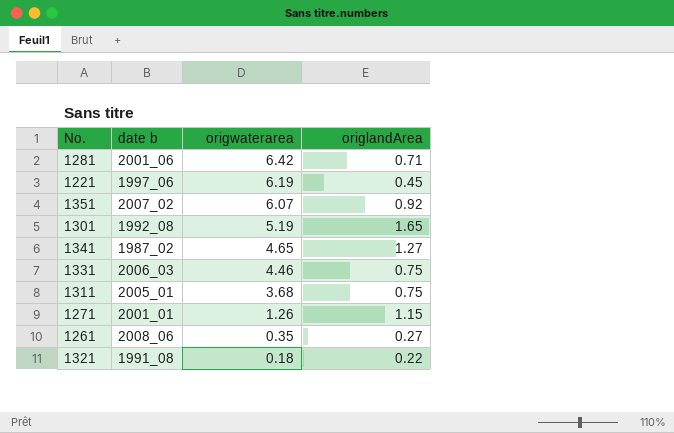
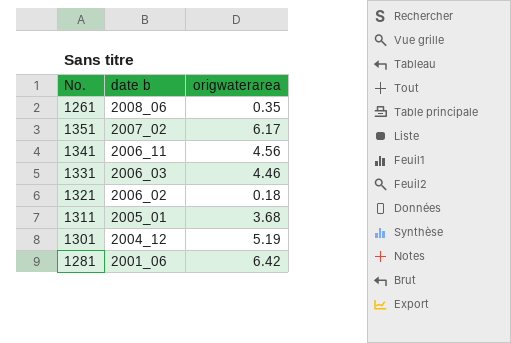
row order: origwaterarea descending -> date b descending
column origlandArea | position: 4 -> none
row 1221: 1997_06 | 6.19 | 0.45 -> none
row 1271: 2001_01 | 1.26 | 1.15 -> none
1351 | origwaterarea: 6.07 -> 6.17
1341 | date b: 1987_02 -> 2006_11
1341 | origwaterarea: 4.65 -> 4.56
1321 | date b: 1991_08 -> 2006_02
1301 | date b: 1992_08 -> 2004_12

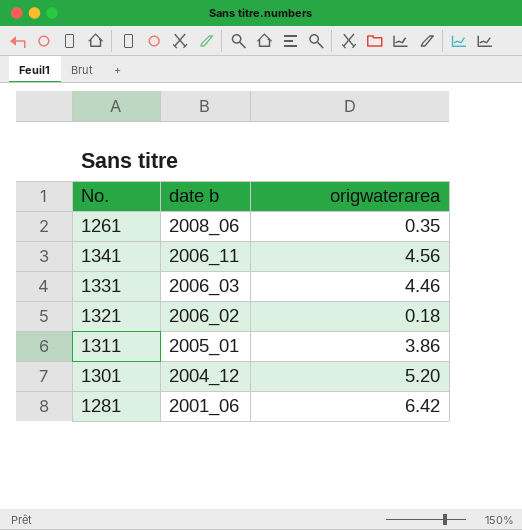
row 1351: 2007_02 | 6.17 -> none
1311 | origwaterarea: 3.68 -> 3.86
1301 | origwaterarea: 5.19 -> 5.20

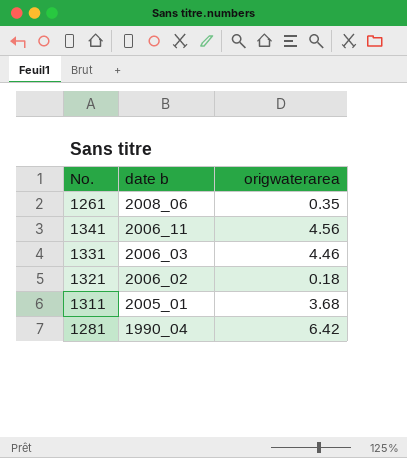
row 1301: 2004_12 | 5.20 -> none
1311 | origwaterarea: 3.86 -> 3.68
1281 | date b: 2001_06 -> 1990_04

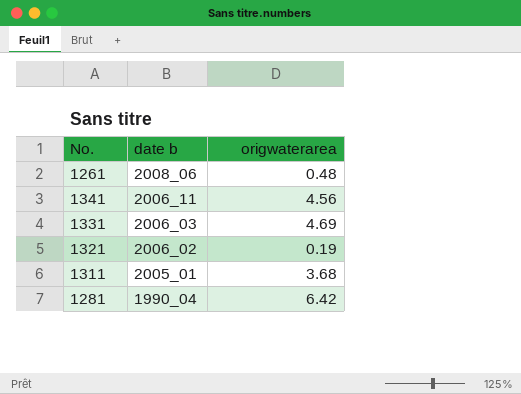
1261 | origwaterarea: 0.35 -> 0.48
1331 | origwaterarea: 4.46 -> 4.69
1321 | origwaterarea: 0.18 -> 0.19

